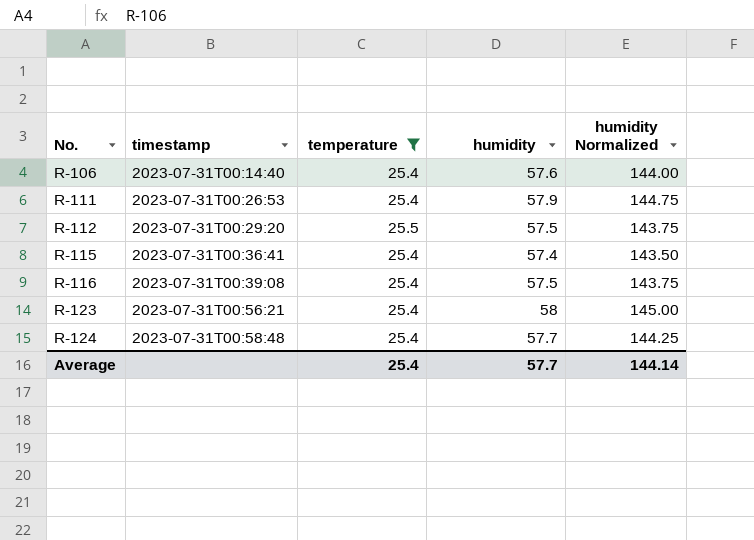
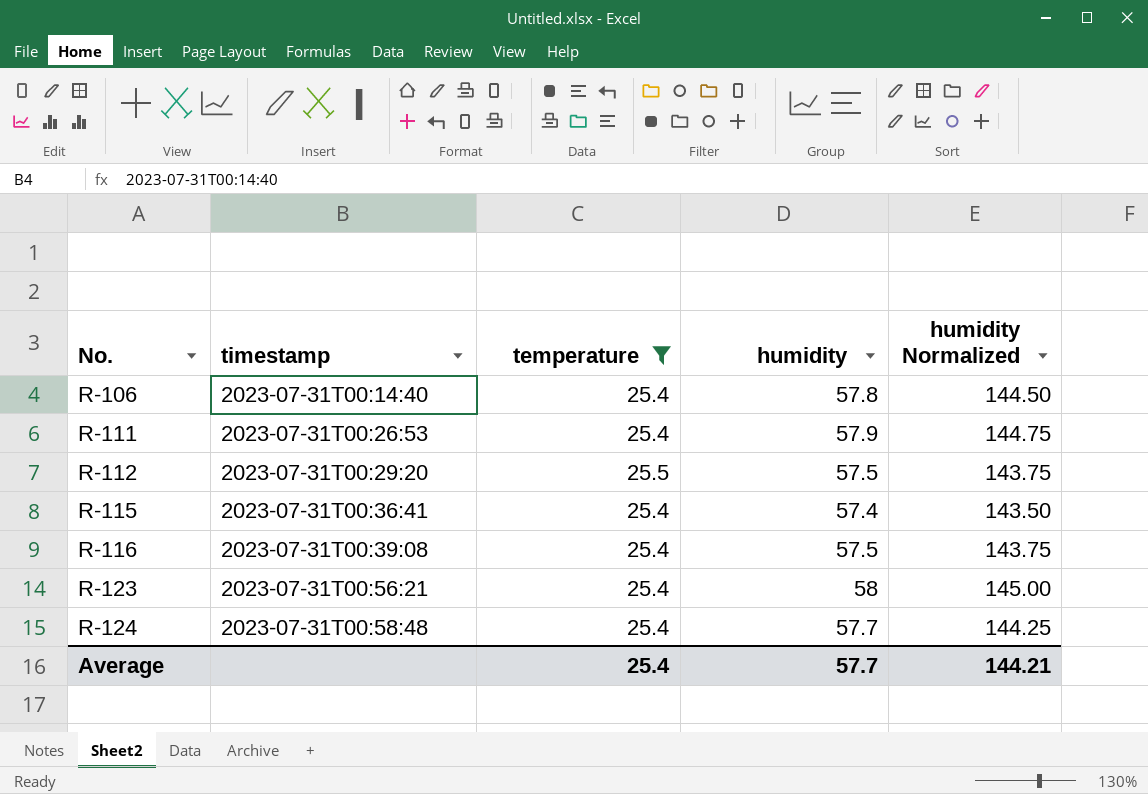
R-106 | humidity: 57.6 -> 57.8
R-106 | humidity Normalized: 144.00 -> 144.50
Average | humidity Normalized: 144.14 -> 144.21

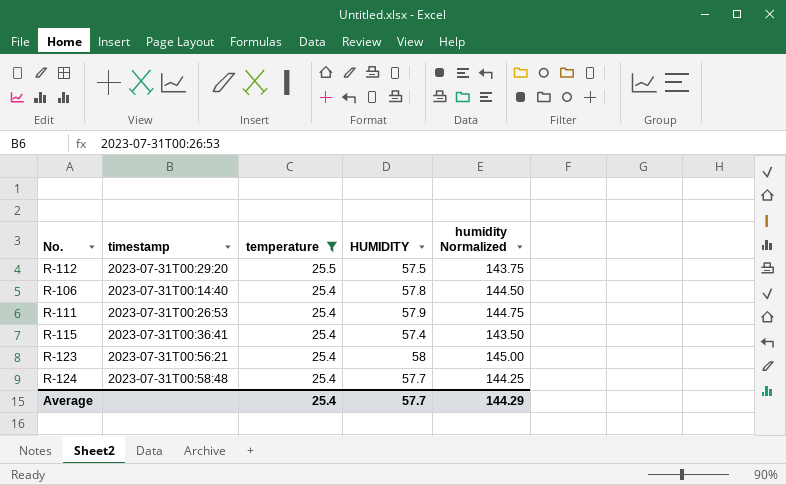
row order: No. ascending -> temperature descending
column name: humidity -> HUMIDITY
row R-116: 2023-07-31T00:39:08 | 25.4 | 57.5 | 143.75 -> none
Average | humidity Normalized: 144.21 -> 144.29

